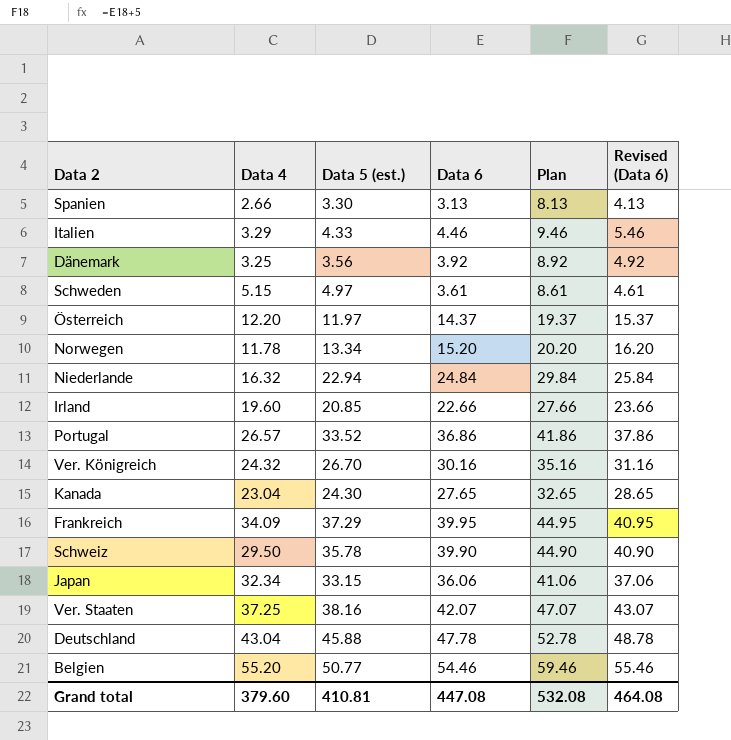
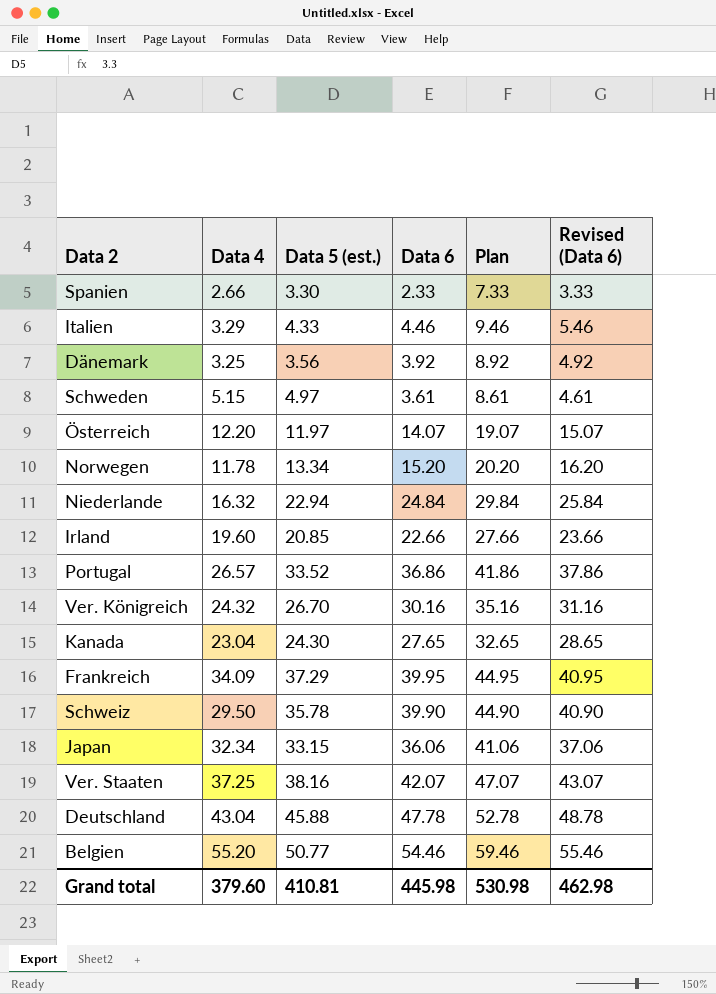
Spanien | Data 6: 3.13 -> 2.33
Spanien | Plan: 8.13 -> 7.33
Spanien | Revised (Data 6): 4.13 -> 3.33
Österreich | Data 6: 14.37 -> 14.07
Österreich | Plan: 19.37 -> 19.07
Österreich | Revised (Data 6): 15.37 -> 15.07
Grand total | Data 6: 447.08 -> 445.98
Grand total | Plan: 532.08 -> 530.98
Grand total | Revised (Data 6): 464.08 -> 462.98

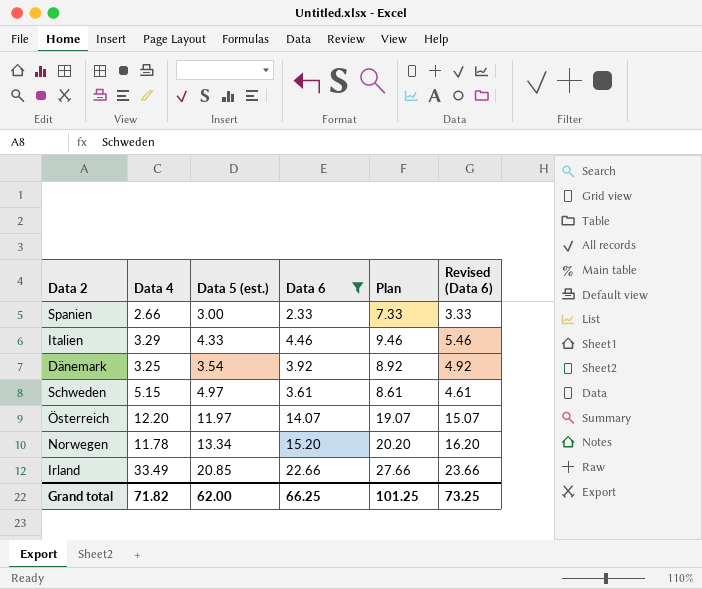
filter: none -> Data 6 <= 22.66
Spanien | Data 5 (est.): 3.30 -> 3.00
Dänemark | Data 5 (est.): 3.56 -> 3.54
Irland | Data 4: 19.60 -> 33.49
Grand total | Data 4: 379.60 -> 71.82
Grand total | Data 5 (est.): 410.81 -> 62.00
Grand total | Data 6: 445.98 -> 66.25
Grand total | Plan: 530.98 -> 101.25
Grand total | Revised (Data 6): 462.98 -> 73.25

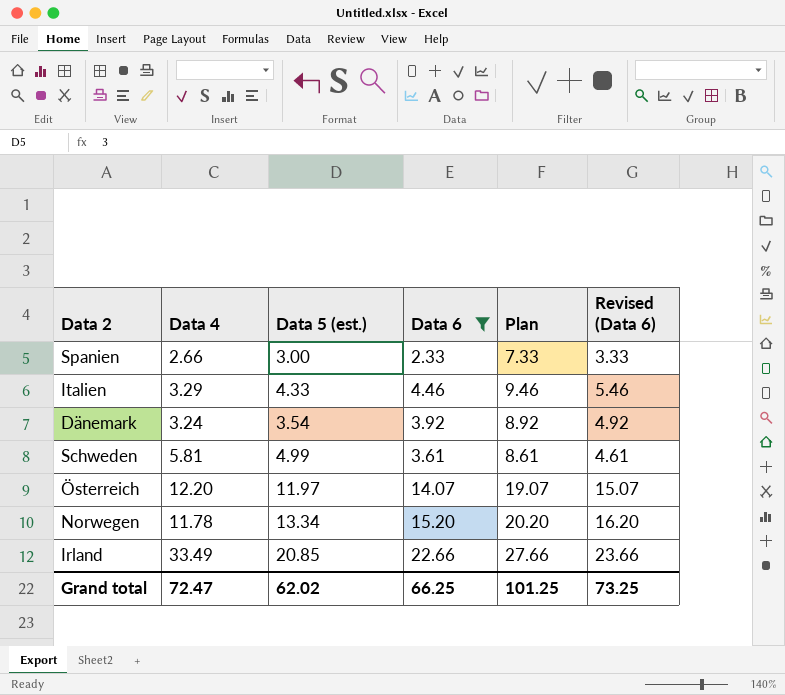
Dänemark | Data 4: 3.25 -> 3.24
Schweden | Data 4: 5.15 -> 5.81
Schweden | Data 5 (est.): 4.97 -> 4.99
Grand total | Data 4: 71.82 -> 72.47
Grand total | Data 5 (est.): 62.00 -> 62.02

